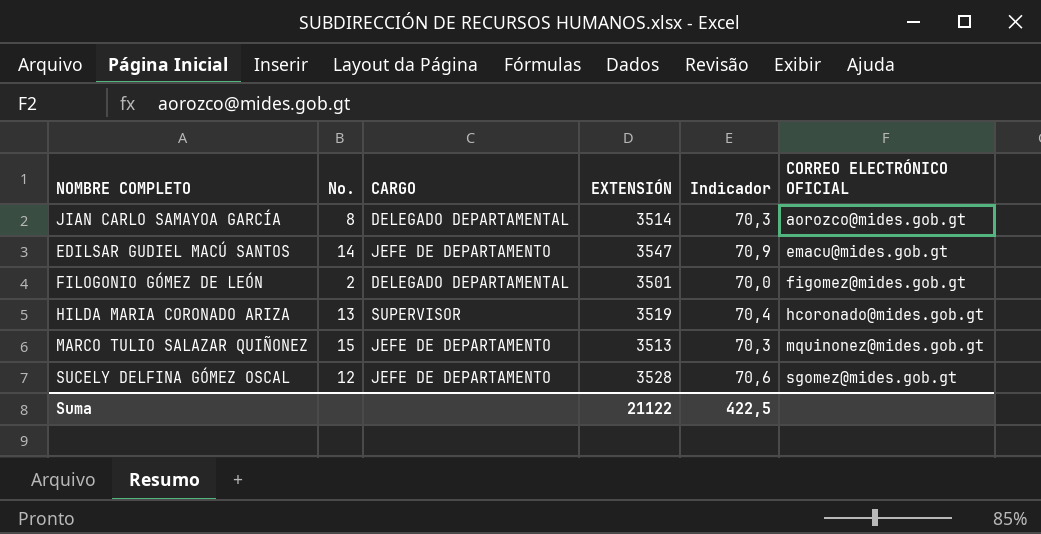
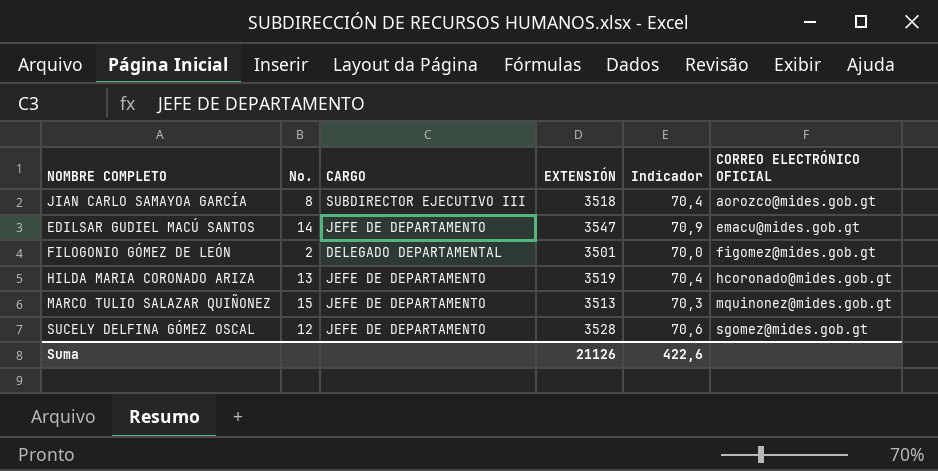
JIAN CARLO SAMAYOA GARCÍA | CARGO: DELEGADO DEPARTAMENTAL -> SUBDIRECTOR EJECUTIVO III
JIAN CARLO SAMAYOA GARCÍA | EXTENSIÓN: 3514 -> 3518
JIAN CARLO SAMAYOA GARCÍA | Indicador: 70,3 -> 70,4
HILDA MARIA CORONADO ARIZA | CARGO: SUPERVISOR -> JEFE DE DEPARTAMENTO
Suma | EXTENSIÓN: 21122 -> 21126
Suma | Indicador: 422,5 -> 422,6

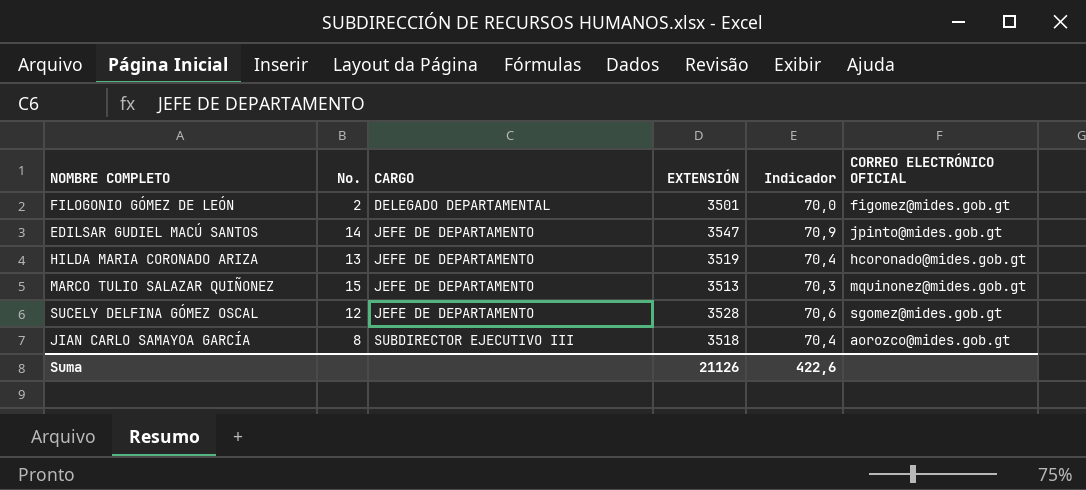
row order: CORREO ELECTRÓNICO OFICIAL ascending -> CARGO ascending
EDILSAR GUDIEL MACÚ SANTOS | CORREO ELECTRÓNICO OFICIAL: emacu@mides.gob.gt -> jpinto@mides.gob.gt

